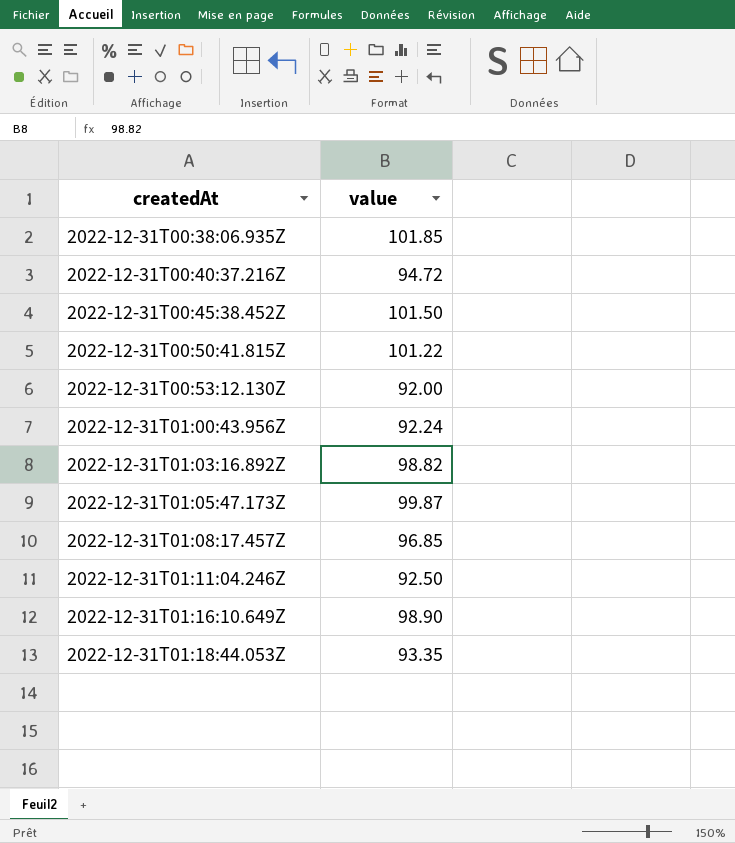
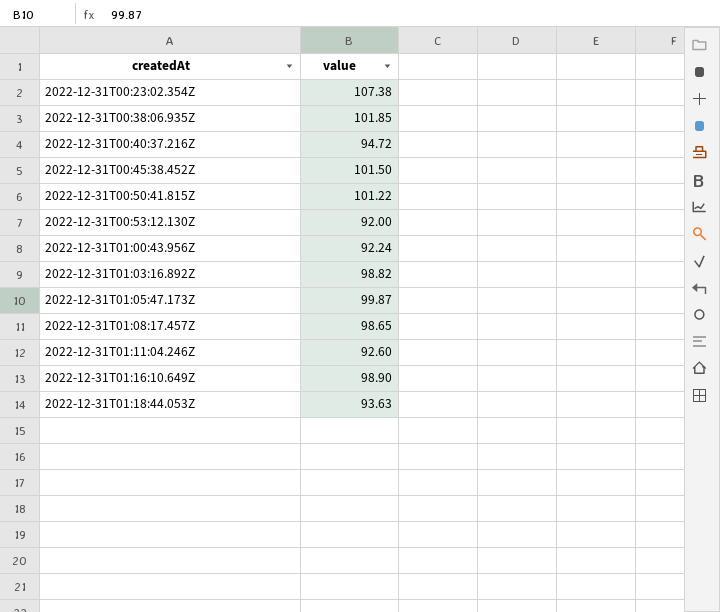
row 2022-12-31T00:23:02.354Z: none -> 107.38
2022-12-31T01:08:17.457Z | value: 96.85 -> 98.65
2022-12-31T01:11:04.246Z | value: 92.50 -> 92.60
2022-12-31T01:18:44.053Z | value: 93.35 -> 93.63

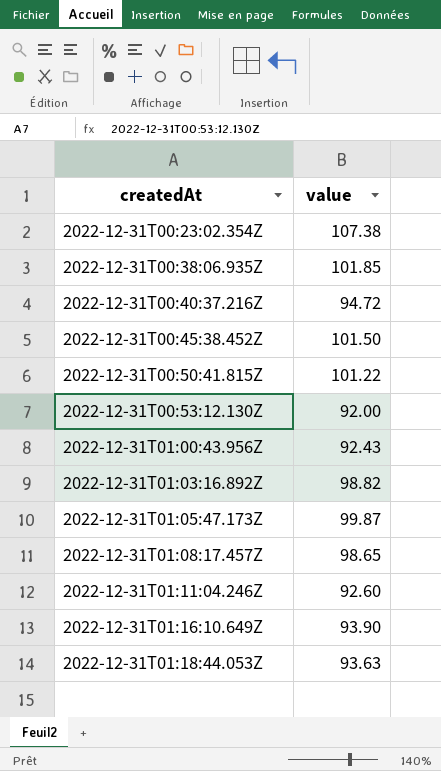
2022-12-31T01:00:43.956Z | value: 92.24 -> 92.43
2022-12-31T01:16:10.649Z | value: 98.90 -> 93.90

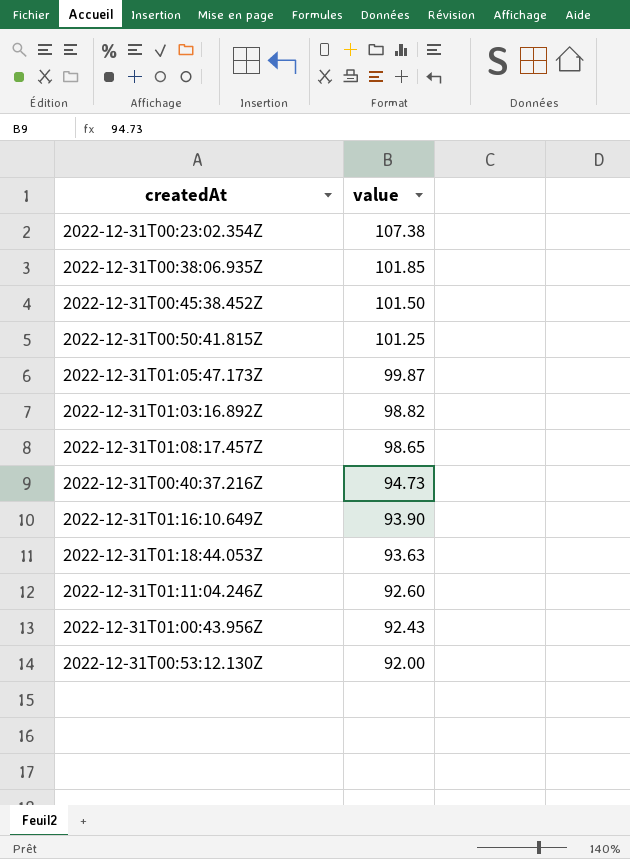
row order: createdAt ascending -> value descending
2022-12-31T00:50:41.815Z | value: 101.22 -> 101.25
2022-12-31T00:40:37.216Z | value: 94.72 -> 94.73

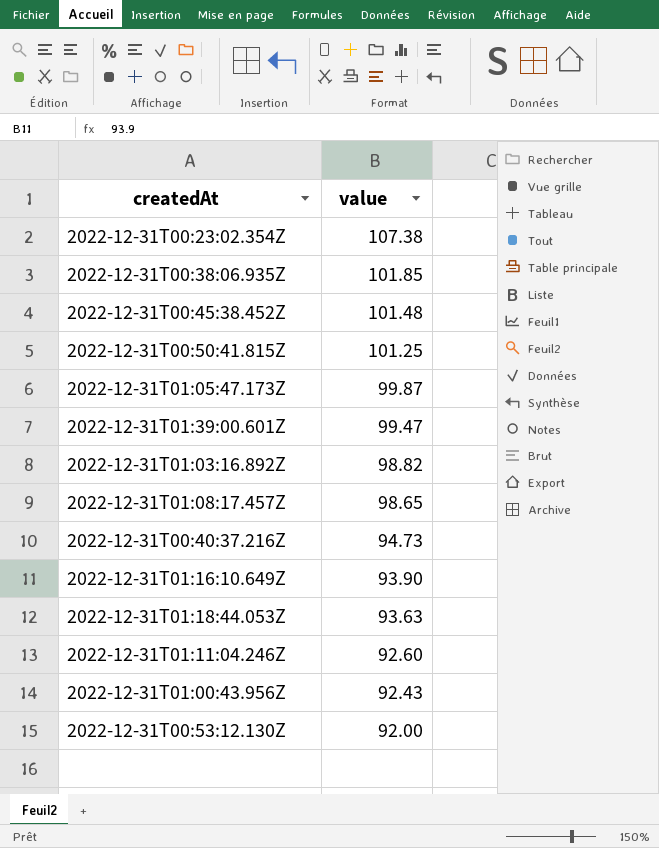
2022-12-31T00:45:38.452Z | value: 101.50 -> 101.48
row 2022-12-31T01:39:00.601Z: none -> 99.47

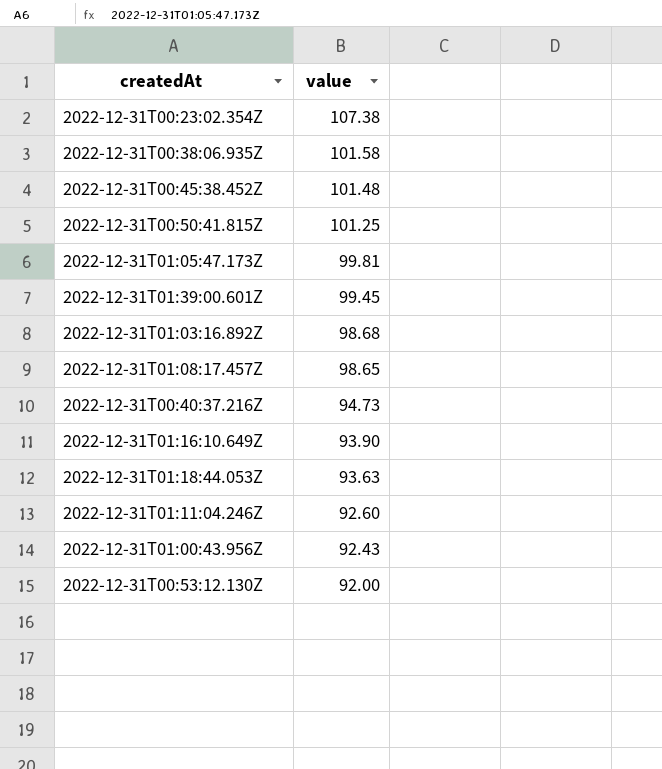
2022-12-31T00:38:06.935Z | value: 101.85 -> 101.58
2022-12-31T01:05:47.173Z | value: 99.87 -> 99.81
2022-12-31T01:39:00.601Z | value: 99.47 -> 99.45
2022-12-31T01:03:16.892Z | value: 98.82 -> 98.68

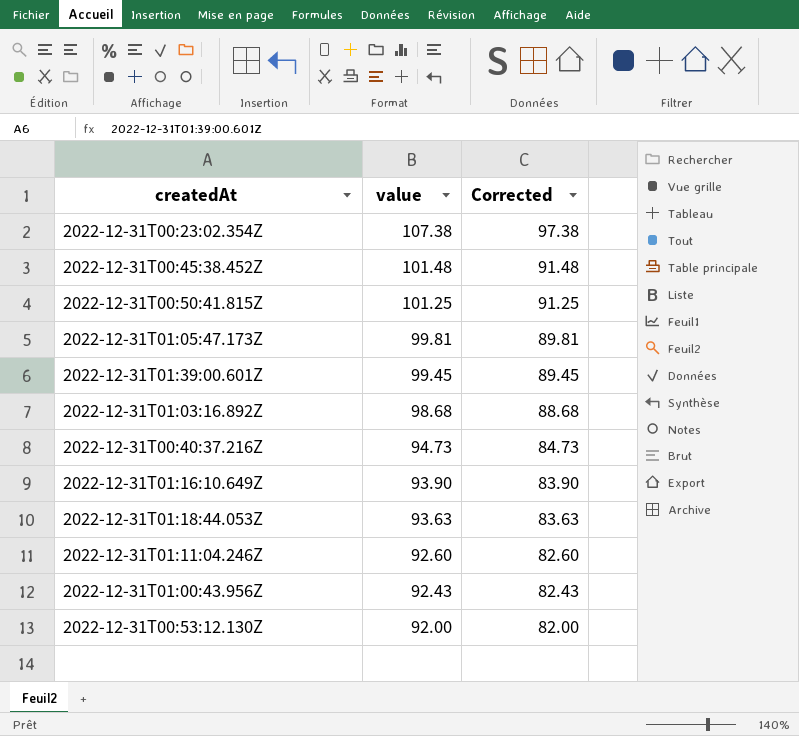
column Corrected | formula: none -> [value] - 10
row 2022-12-31T00:38:06.935Z: 101.58 -> none
row 2022-12-31T01:08:17.457Z: 98.65 -> none

